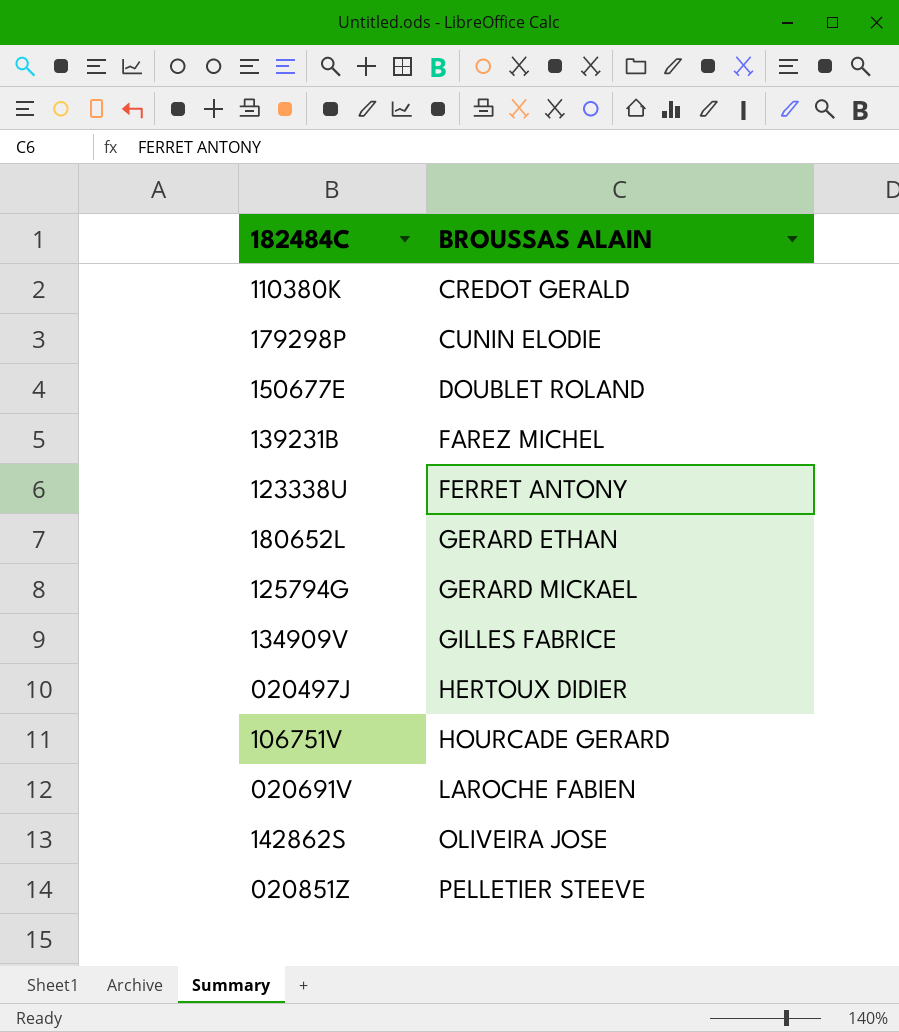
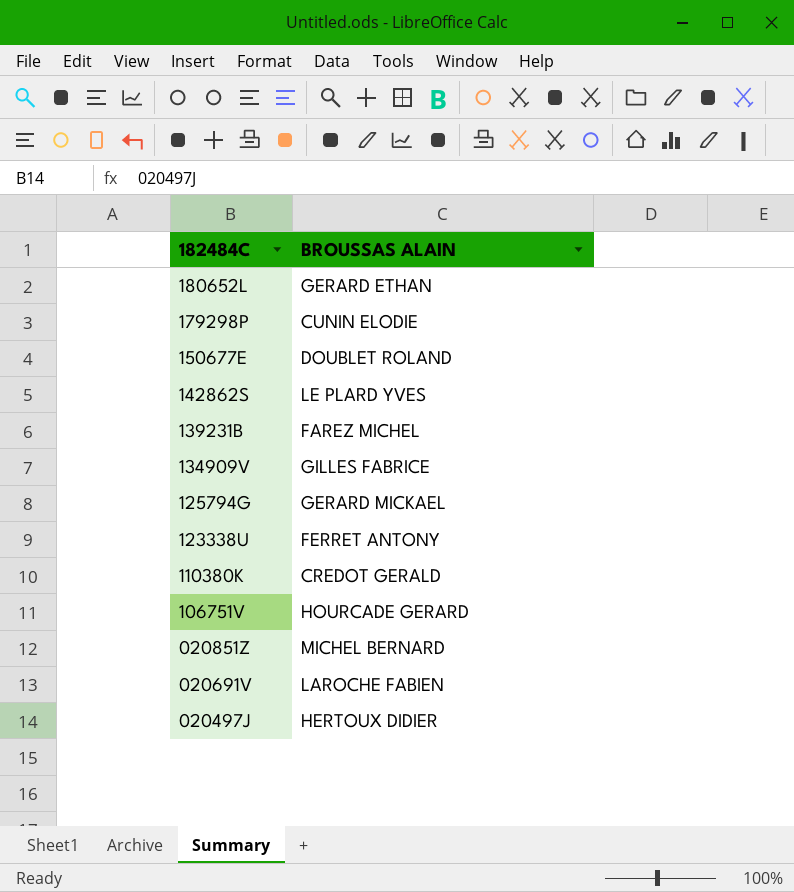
row order: BROUSSAS ALAIN ascending -> 182484C descending
142862S | BROUSSAS ALAIN: OLIVEIRA JOSE -> LE PLARD YVES
020851Z | BROUSSAS ALAIN: PELLETIER STEEVE -> MICHEL BERNARD

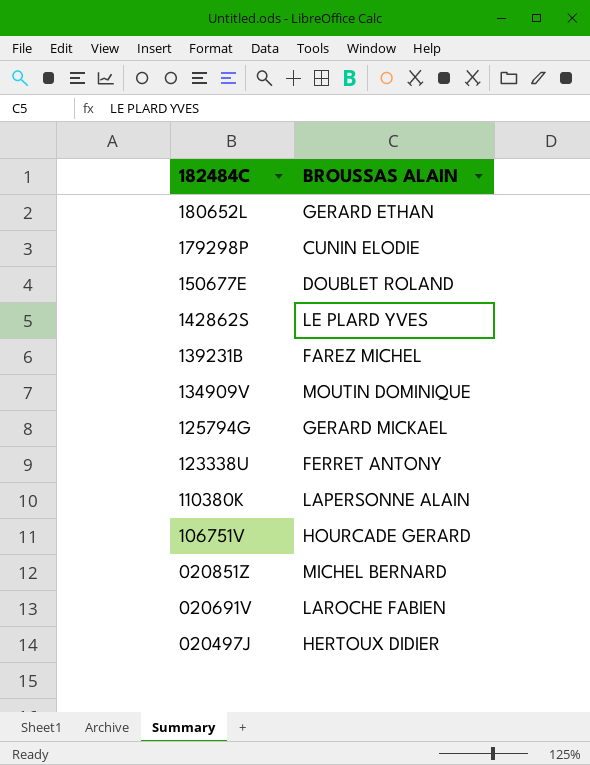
134909V | BROUSSAS ALAIN: GILLES FABRICE -> MOUTIN DOMINIQUE
110380K | BROUSSAS ALAIN: CREDOT GERALD -> LAPERSONNE ALAIN

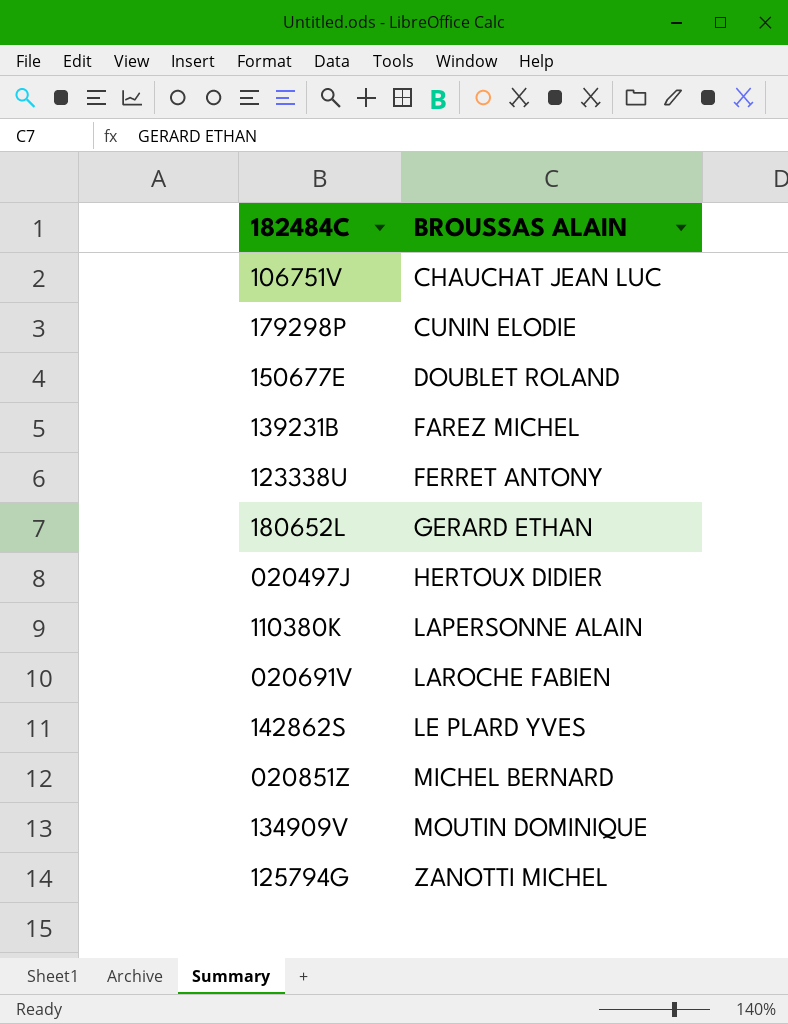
row order: 182484C descending -> BROUSSAS ALAIN ascending
106751V | BROUSSAS ALAIN: HOURCADE GERARD -> CHAUCHAT JEAN LUC
125794G | BROUSSAS ALAIN: GERARD MICKAEL -> ZANOTTI MICHEL

